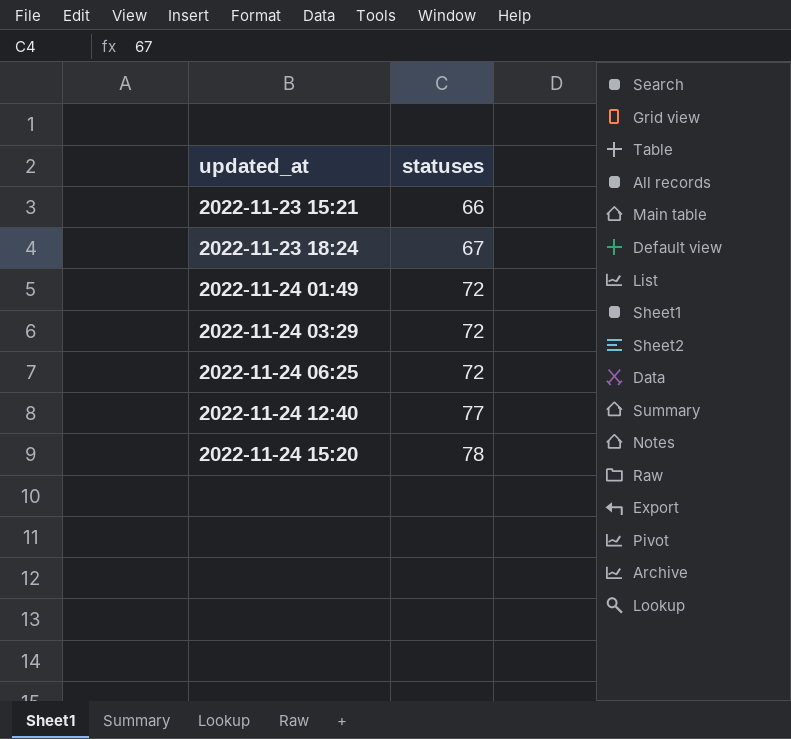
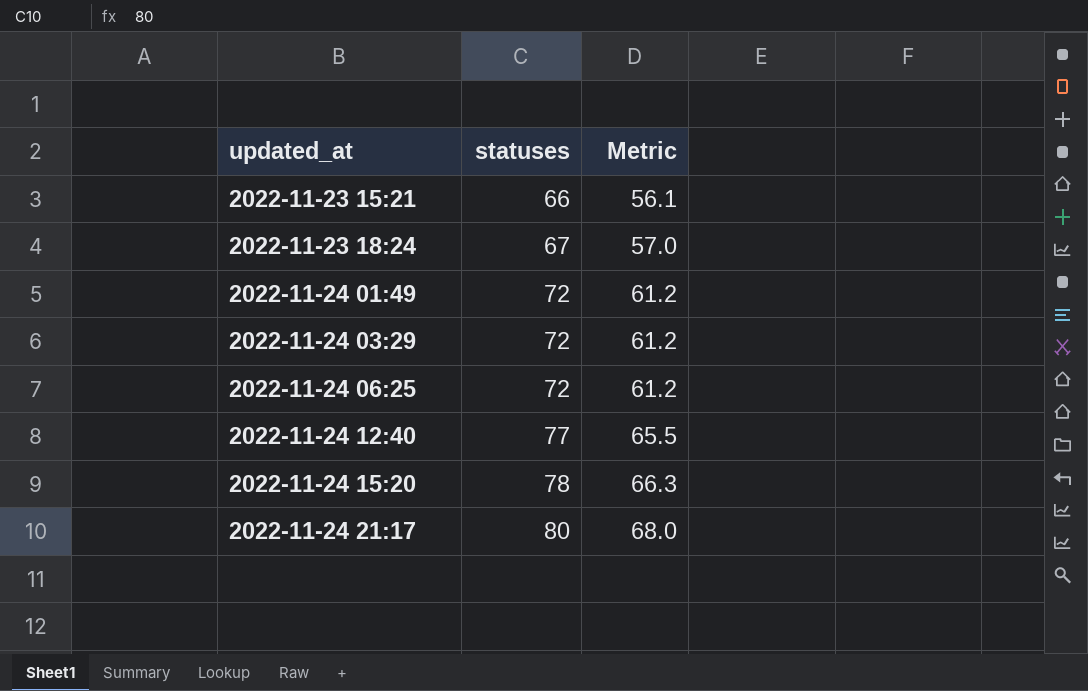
column Metric | formula: none -> [statuses] * 0.85
row 2022-11-24 21:17: none -> 80 | 68.0

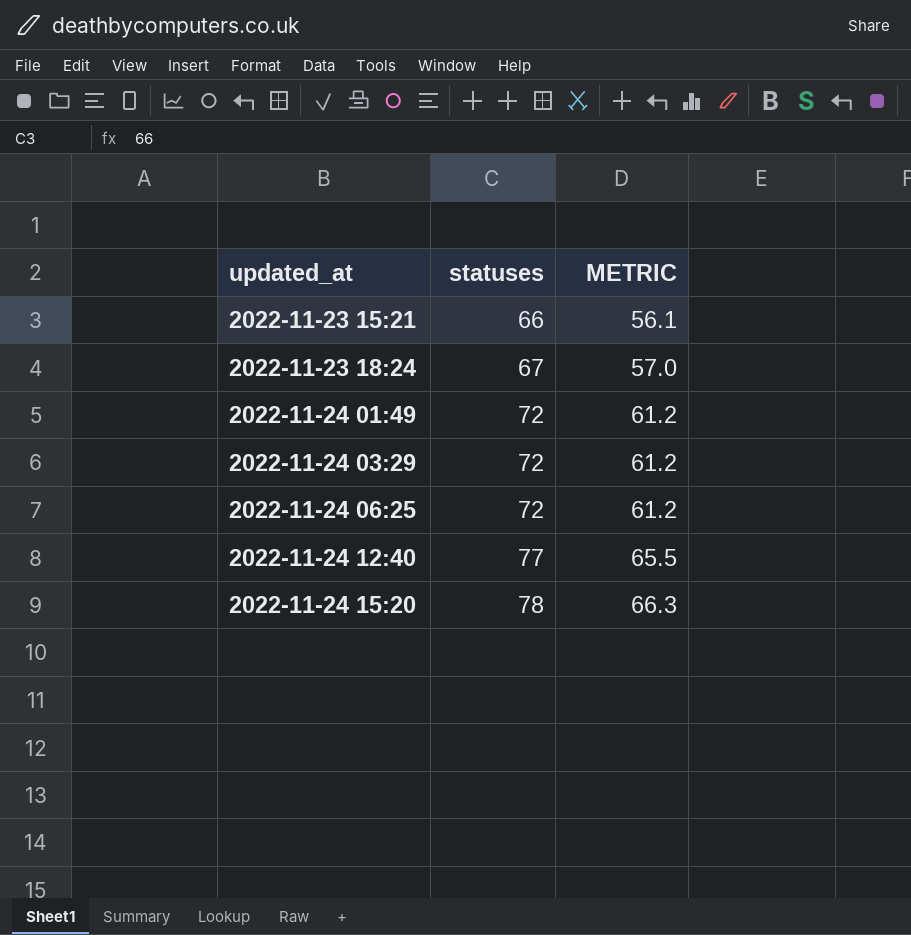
column name: Metric -> METRIC
row 2022-11-24 21:17: 80 | 68.0 -> none

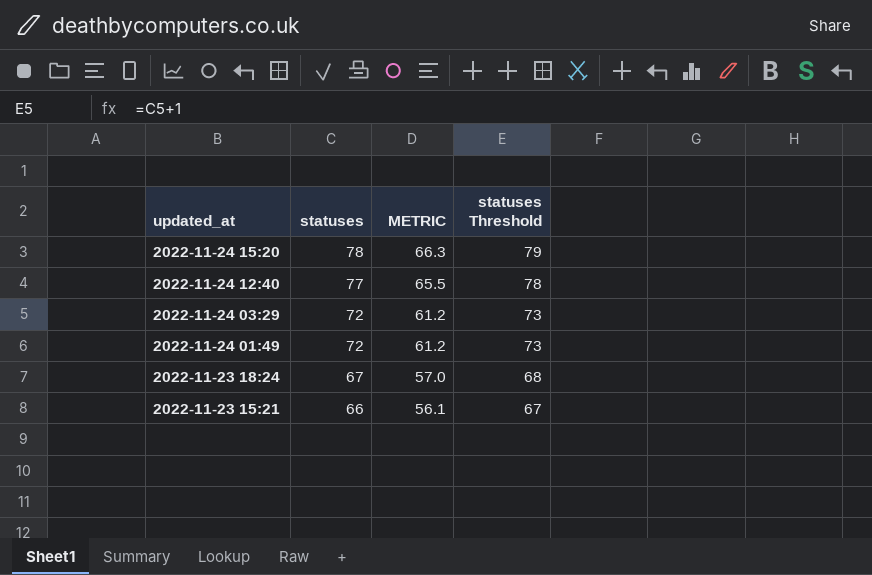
row order: updated_at ascending -> updated_at descending
column statuses Threshold | formula: none -> [statuses] + 1
row 2022-11-24 06:25: 72 | 61.2 -> none

